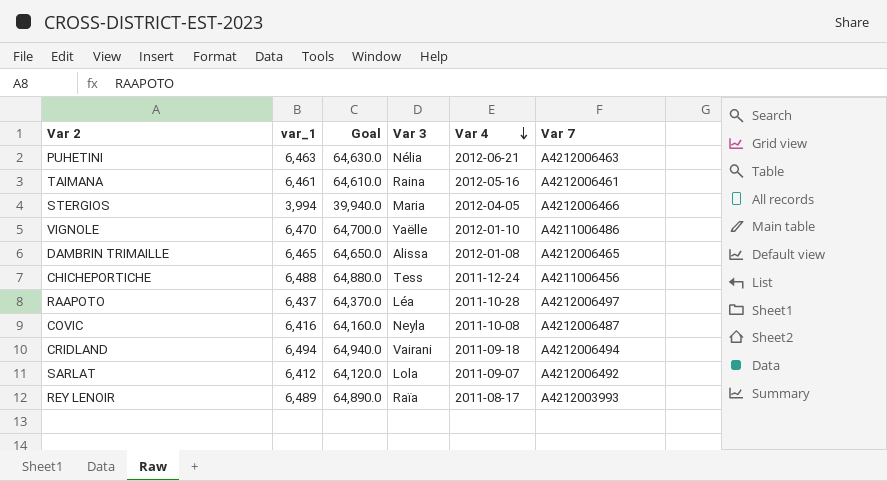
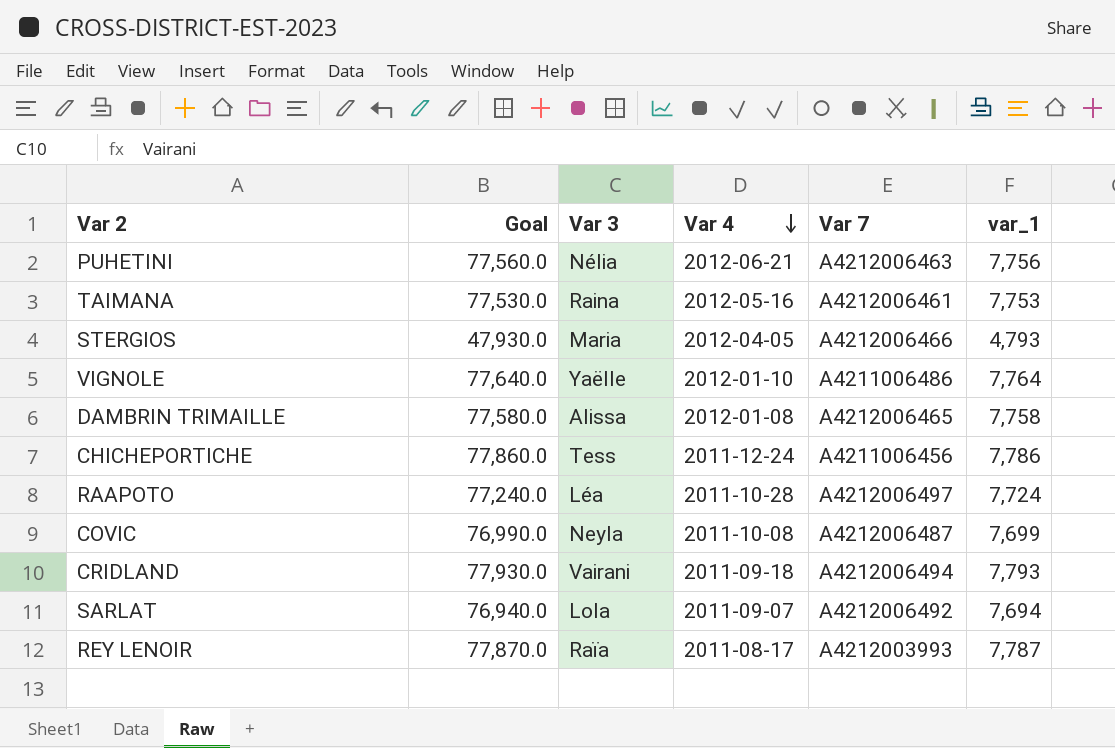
column var_1 | position: 2 -> 6
PUHETINI | Goal: 64,630.0 -> 77,560.0
PUHETINI | var_1: 6,463 -> 7,756
TAIMANA | Goal: 64,610.0 -> 77,530.0
TAIMANA | var_1: 6,461 -> 7,753
STERGIOS | Goal: 39,940.0 -> 47,930.0
STERGIOS | var_1: 3,994 -> 4,793
VIGNOLE | Goal: 64,700.0 -> 77,640.0
VIGNOLE | var_1: 6,470 -> 7,764
DAMBRIN TRIMAILLE | Goal: 64,650.0 -> 77,580.0
DAMBRIN TRIMAILLE | var_1: 6,465 -> 7,758
CHICHEPORTICHE | Goal: 64,880.0 -> 77,860.0
CHICHEPORTICHE | var_1: 6,488 -> 7,786
RAAPOTO | Goal: 64,370.0 -> 77,240.0
RAAPOTO | var_1: 6,437 -> 7,724
COVIC | Goal: 64,160.0 -> 76,990.0
COVIC | var_1: 6,416 -> 7,699
CRIDLAND | Goal: 64,940.0 -> 77,930.0
CRIDLAND | var_1: 6,494 -> 7,793
SARLAT | Goal: 64,120.0 -> 76,940.0
SARLAT | var_1: 6,412 -> 7,694
REY LENOIR | Goal: 64,890.0 -> 77,870.0
REY LENOIR | var_1: 6,489 -> 7,787

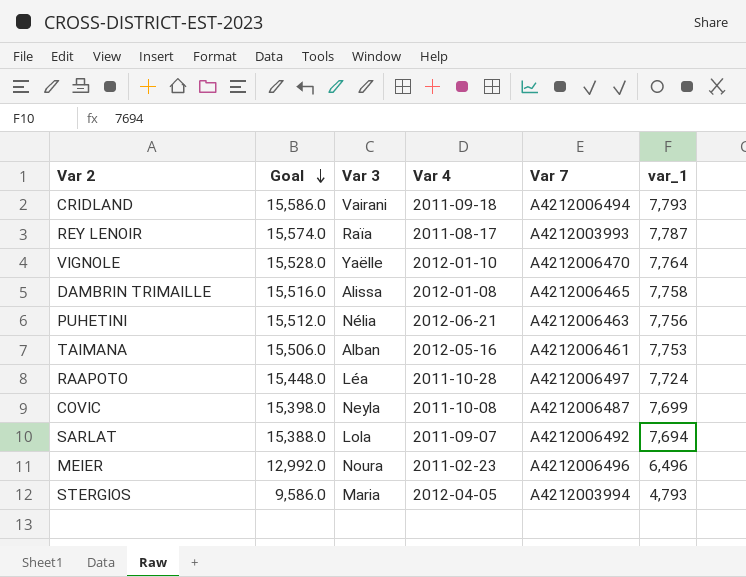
row order: Var 4 descending -> Goal descending
column Goal | formula: [var_1] * 10 -> [var_1] * 2
row CHICHEPORTICHE: 77,860.0 | Tess | 2011-12-24 | A4211006456 | 7,786 -> none
VIGNOLE | Var 7: A4211006486 -> A4212006470
TAIMANA | Var 3: Raina -> Alban
row MEIER: none -> 12,992.0 | Noura | 2011-02-23 | A4212006496 | 6,496
STERGIOS | Var 7: A4212006466 -> A4212003994

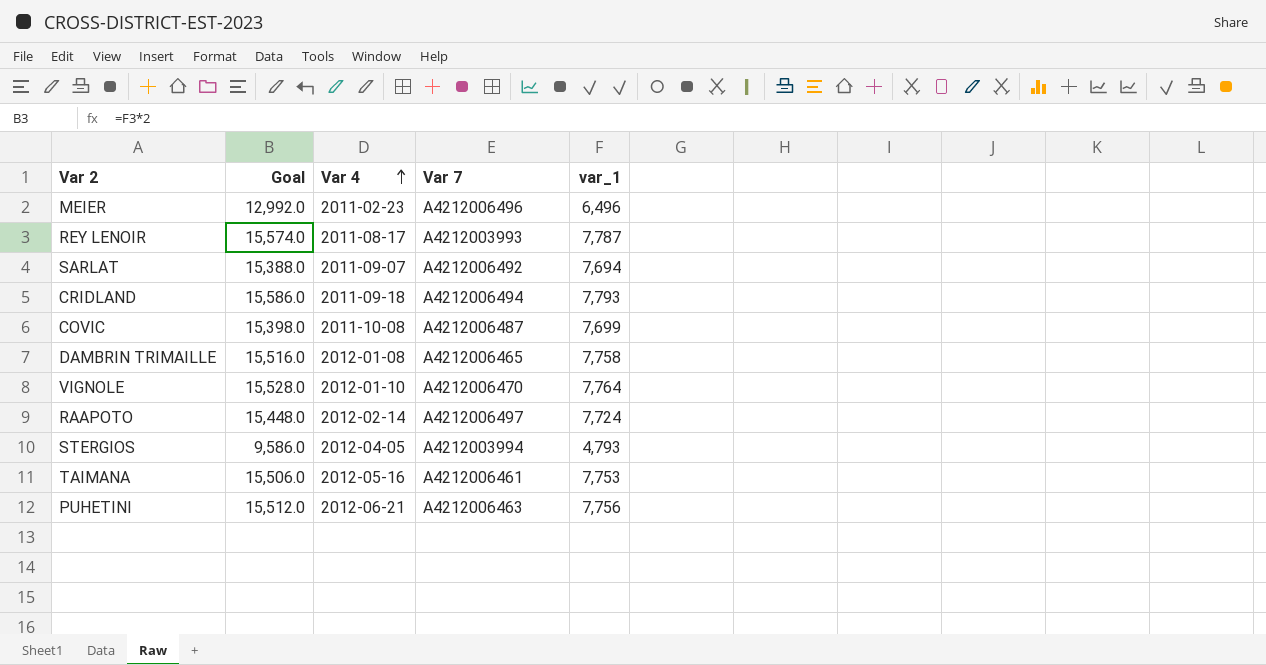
row order: Goal descending -> Var 4 ascending
column Var 3 | position: 3 -> none
RAAPOTO | Var 4: 2011-10-28 -> 2012-02-14

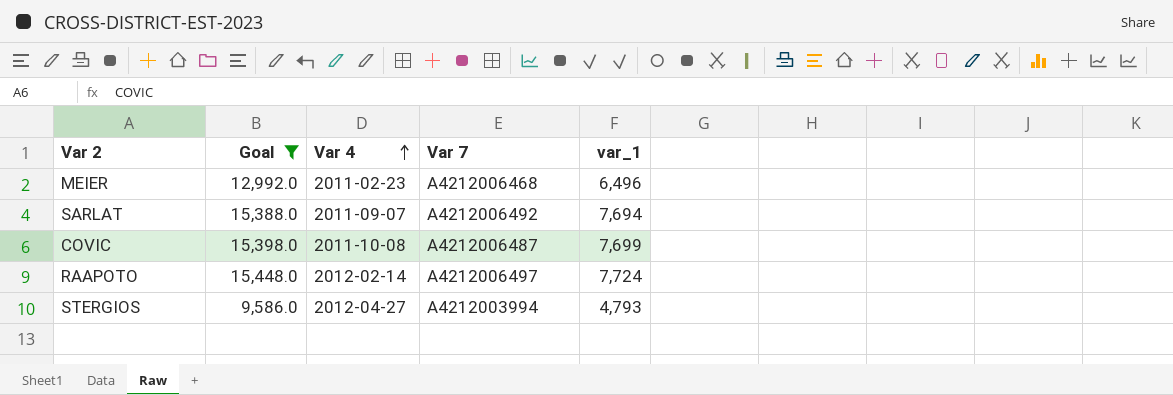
filter: none -> Goal <= 15,448.0
MEIER | Var 7: A4212006496 -> A4212006468
STERGIOS | Var 4: 2012-04-05 -> 2012-04-27

